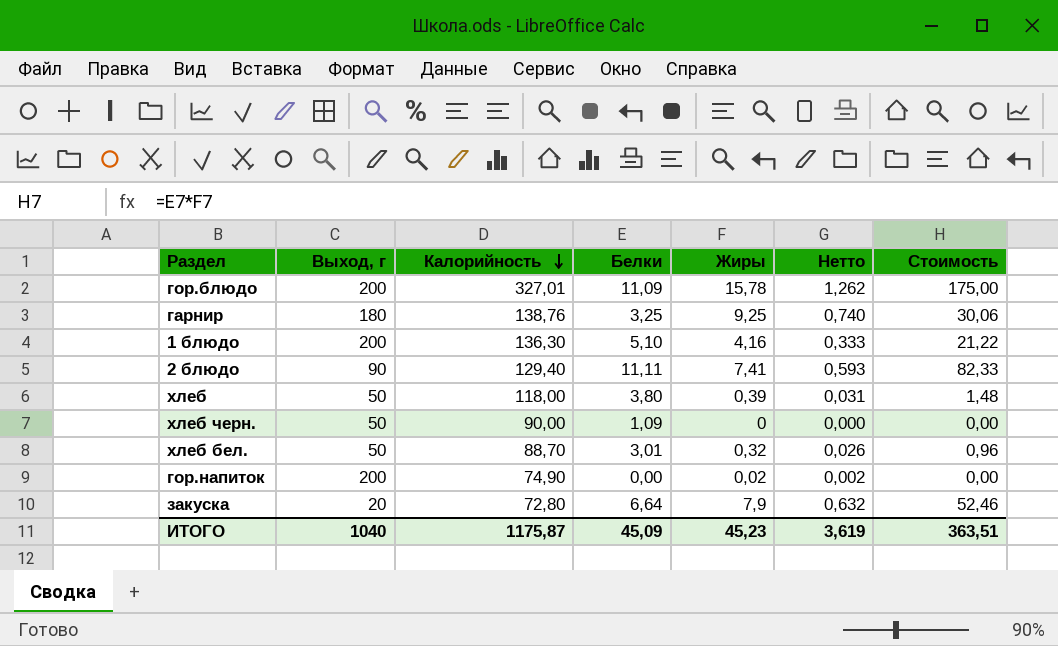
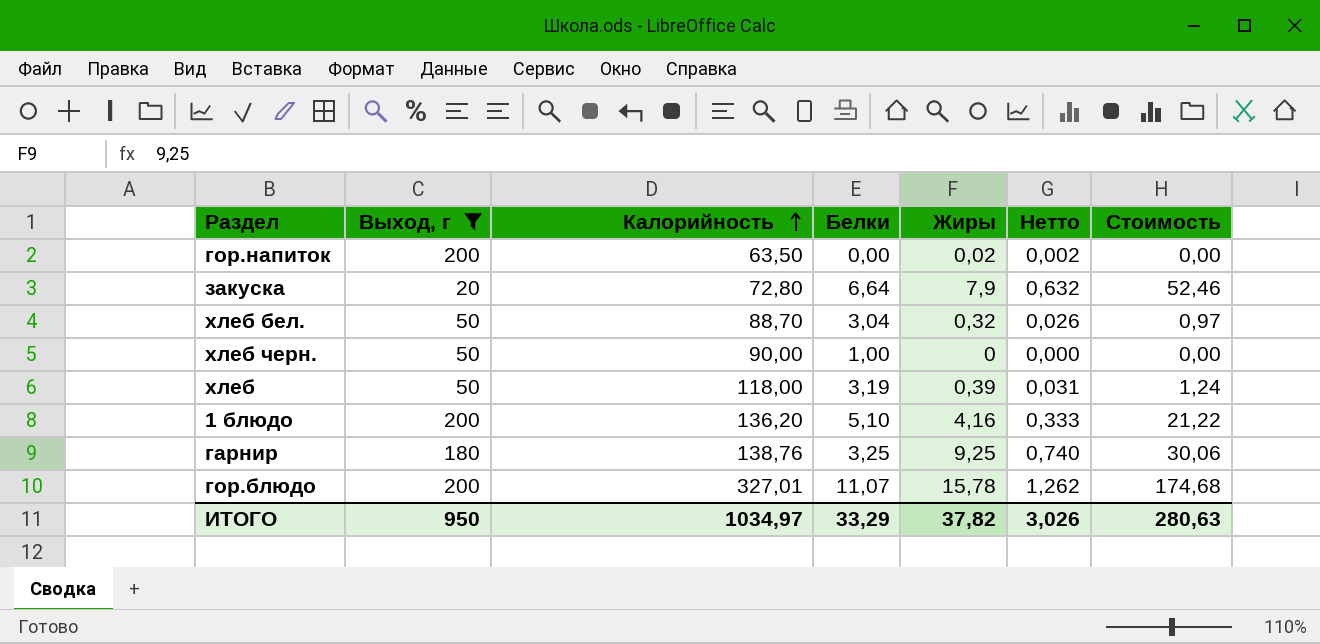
filter: none -> Выход, г != 90
row order: Калорийность descending -> Калорийность ascending
гор.напиток | Калорийность: 74,90 -> 63,50
хлеб бел. | Белки: 3,01 -> 3,04
хлеб бел. | Стоимость: 0,96 -> 0,97
хлеб черн. | Белки: 1,09 -> 1,00
хлеб | Белки: 3,80 -> 3,19
хлеб | Стоимость: 1,48 -> 1,24
1 блюдо | Калорийность: 136,30 -> 136,20
гор.блюдо | Белки: 11,09 -> 11,07
гор.блюдо | Стоимость: 175,00 -> 174,68
ИТОГО | Выход, г: 1040 -> 950
ИТОГО | Калорийность: 1175,87 -> 1034,97
ИТОГО | Белки: 45,09 -> 33,29
ИТОГО | Жиры: 45,23 -> 37,82
ИТОГО | Нетто: 3,619 -> 3,026
ИТОГО | Стоимость: 363,51 -> 280,63

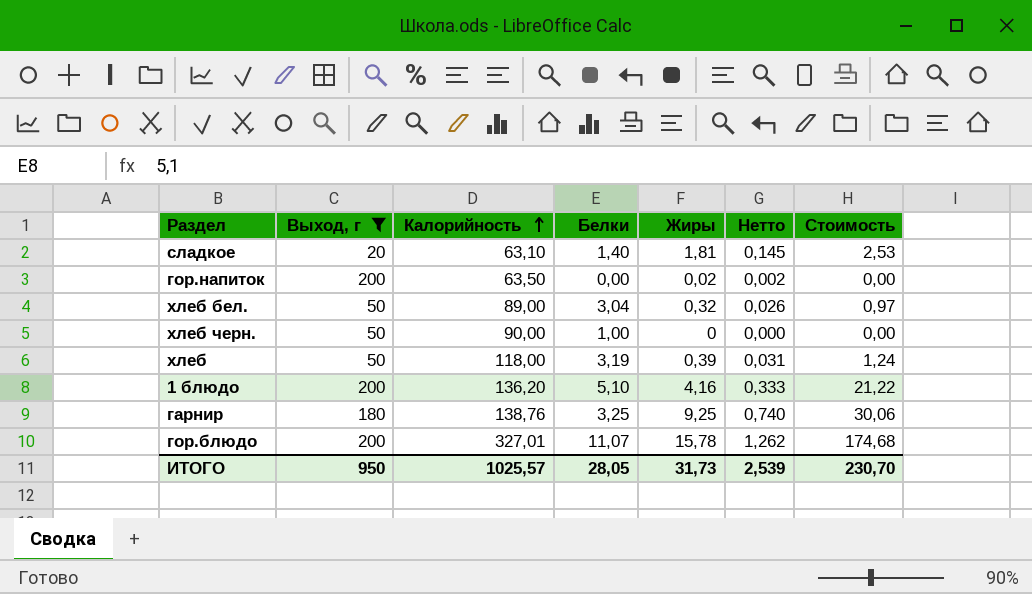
row закуска: 20 | 72,80 | 6,64 | 7,9 | 0,632 | 52,46 -> none
row сладкое: none -> 20 | 63,10 | 1,40 | 1,81 | 0,145 | 2,53
хлеб бел. | Калорийность: 88,70 -> 89,00
ИТОГО | Калорийность: 1034,97 -> 1025,57
ИТОГО | Белки: 33,29 -> 28,05
ИТОГО | Жиры: 37,82 -> 31,73
ИТОГО | Нетто: 3,026 -> 2,539
ИТОГО | Стоимость: 280,63 -> 230,70

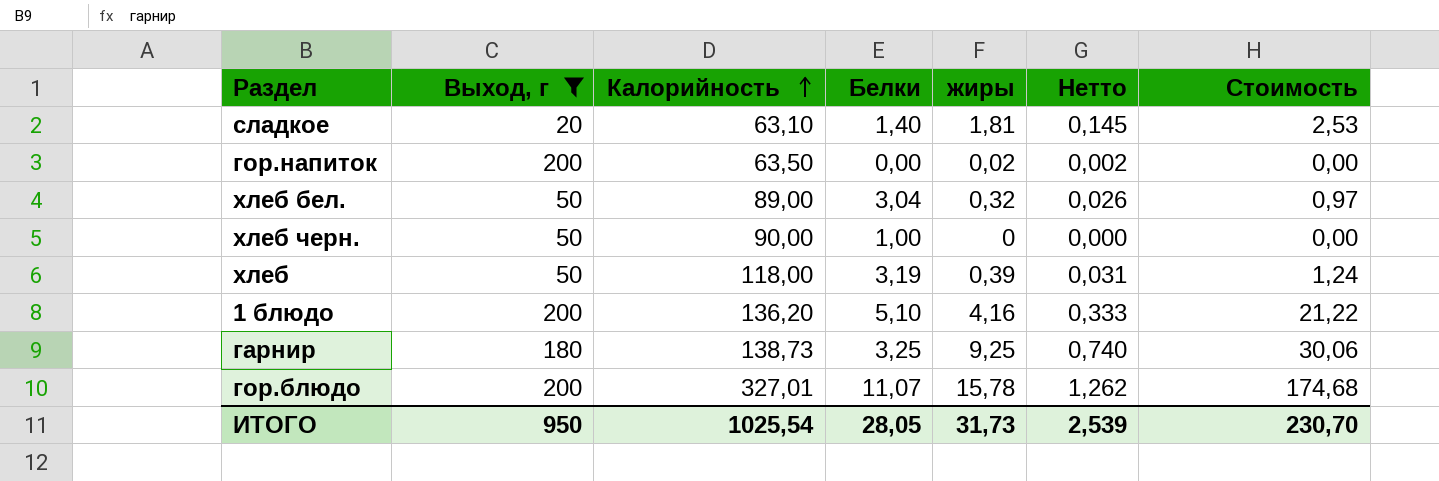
column name: Жиры -> жиры
гарнир | Калорийность: 138,76 -> 138,73
ИТОГО | Калорийность: 1025,57 -> 1025,54

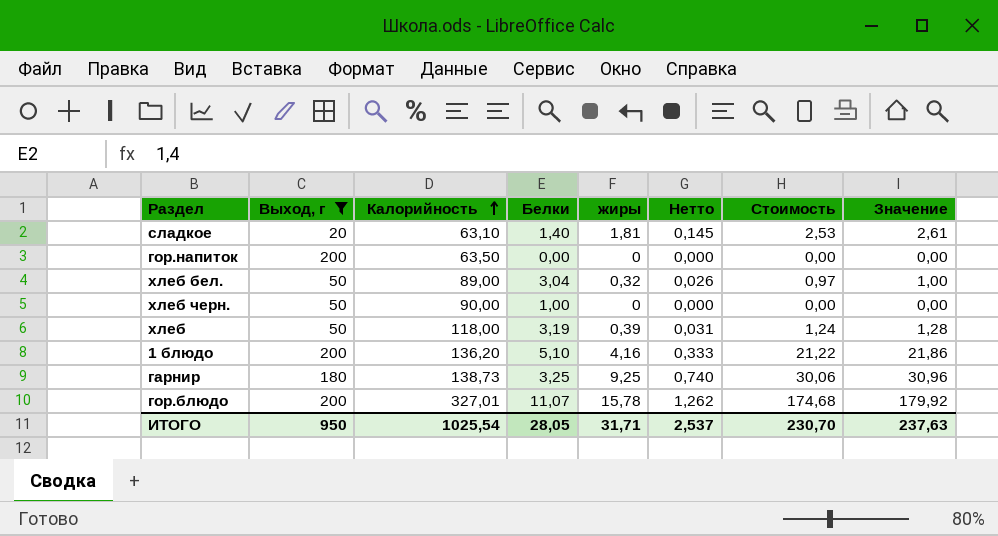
column Значение | formula: none -> [Стоимость] * 1,03
гор.напиток | жиры: 0,02 -> 0
гор.напиток | Нетто: 0,002 -> 0,000
ИТОГО | жиры: 31,73 -> 31,71
ИТОГО | Нетто: 2,539 -> 2,537

